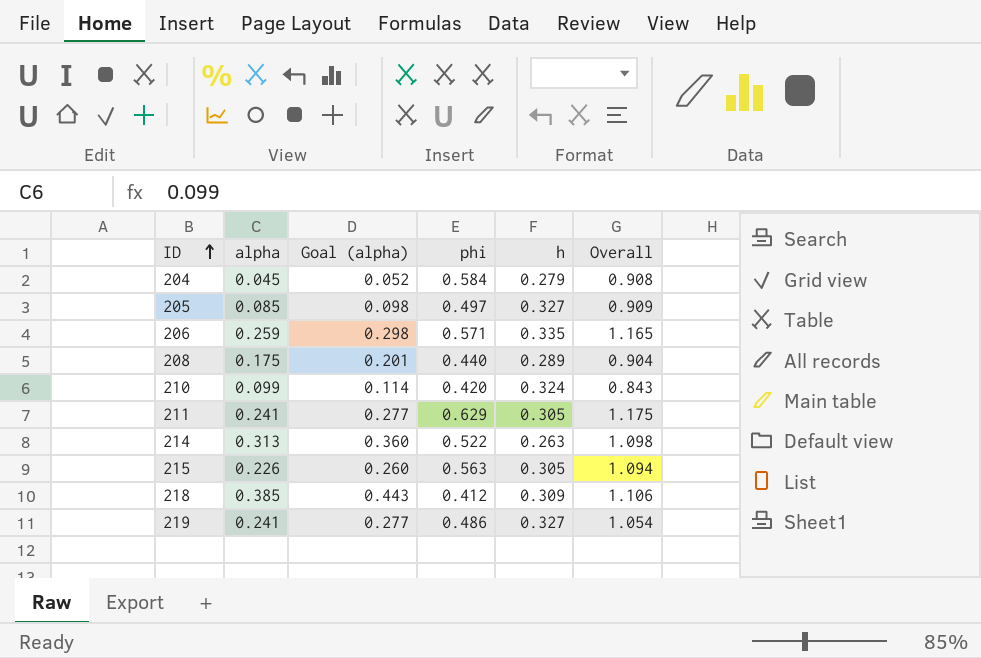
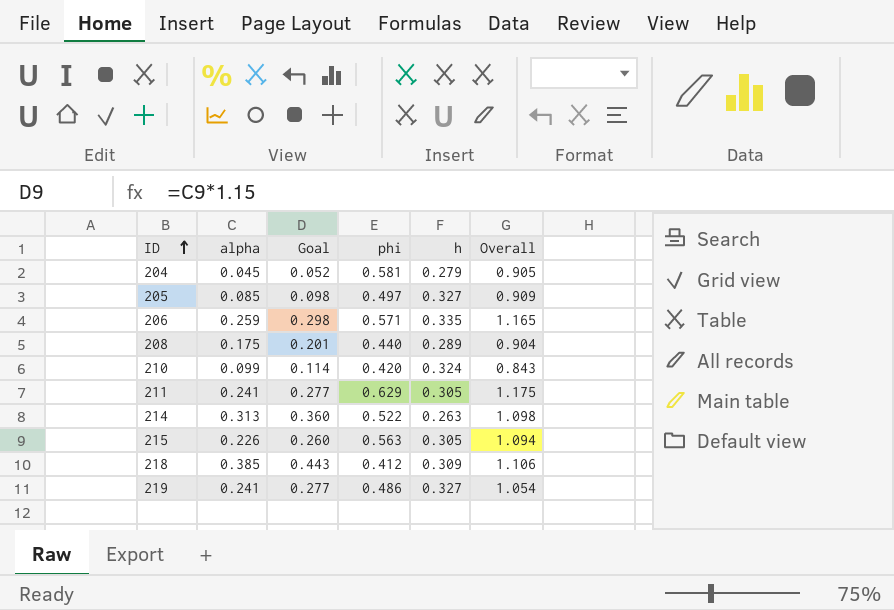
column name: Goal (alpha) -> Goal
204 | phi: 0.584 -> 0.581
204 | Overall: 0.908 -> 0.905

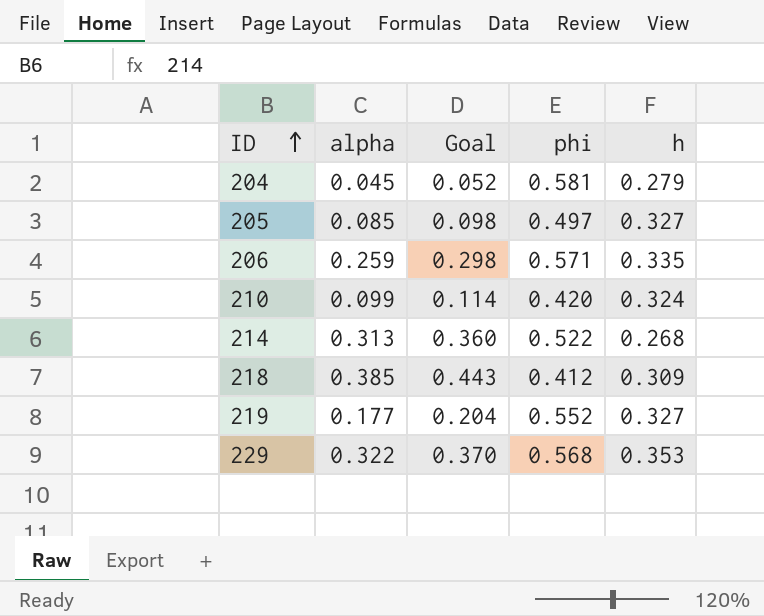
column Overall | formula: [alpha] + [phi] + [h] -> none
row 208: 0.175 | 0.201 | 0.440 | 0.289 | 0.904 -> none
row 211: 0.241 | 0.277 | 0.629 | 0.305 | 1.175 -> none
row 215: 0.226 | 0.260 | 0.563 | 0.305 | 1.094 -> none
214 | h: 0.263 -> 0.268
219 | alpha: 0.241 -> 0.177
219 | Goal: 0.277 -> 0.204
219 | phi: 0.486 -> 0.552
row 229: none -> 0.322 | 0.370 | 0.568 | 0.353

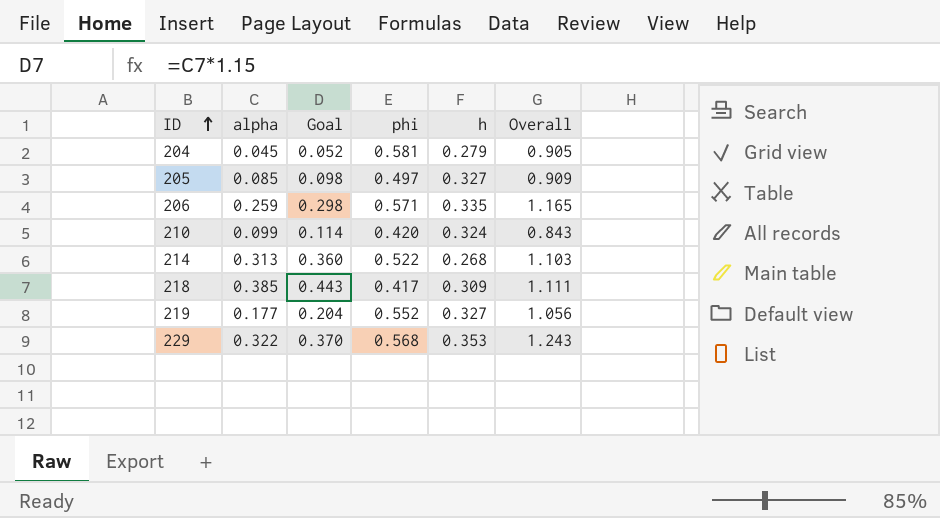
column Overall | formula: none -> [alpha] + [phi] + [h]
218 | phi: 0.412 -> 0.417

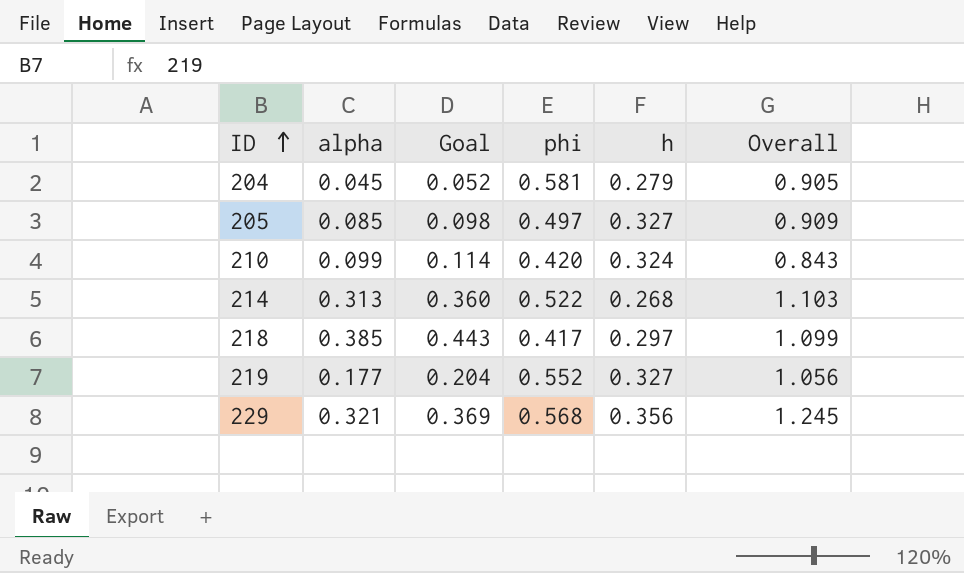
row 206: 0.259 | 0.298 | 0.571 | 0.335 | 1.165 -> none
218 | h: 0.309 -> 0.297
218 | Overall: 1.111 -> 1.099
229 | alpha: 0.322 -> 0.321
229 | Goal: 0.370 -> 0.369
229 | h: 0.353 -> 0.356
229 | Overall: 1.243 -> 1.245

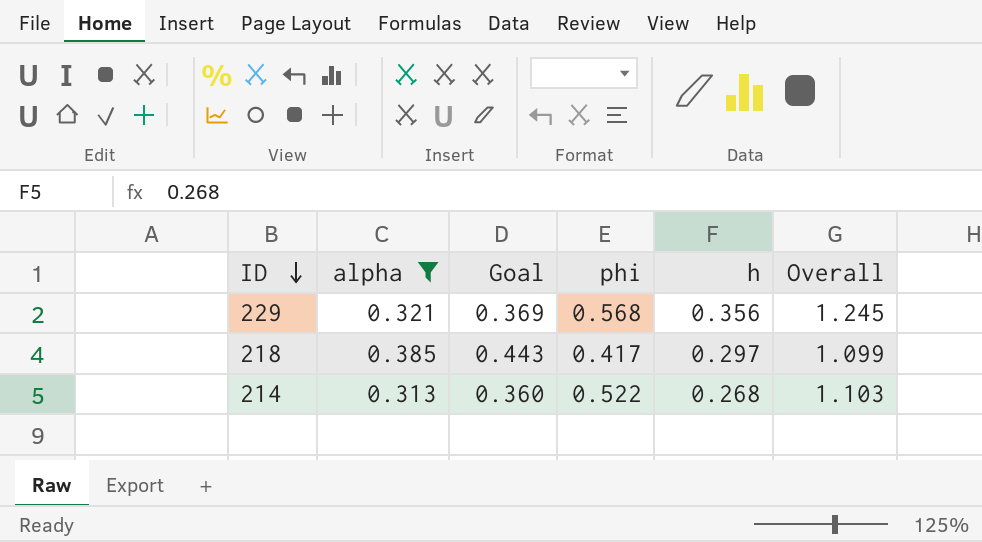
filter: none -> alpha >= 0.313
row order: ID ascending -> ID descending

